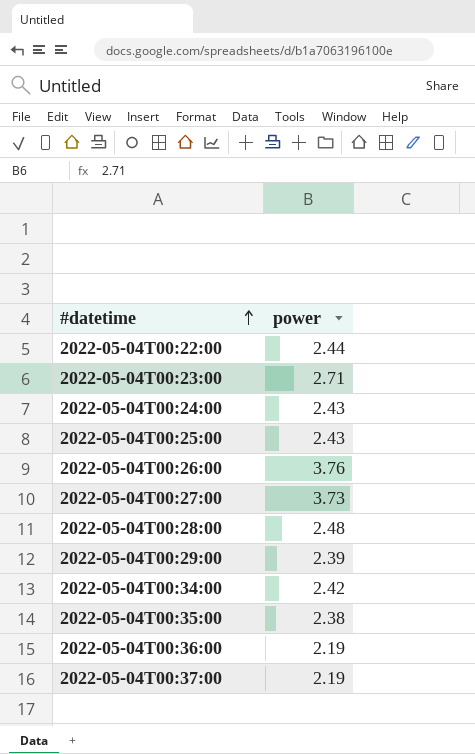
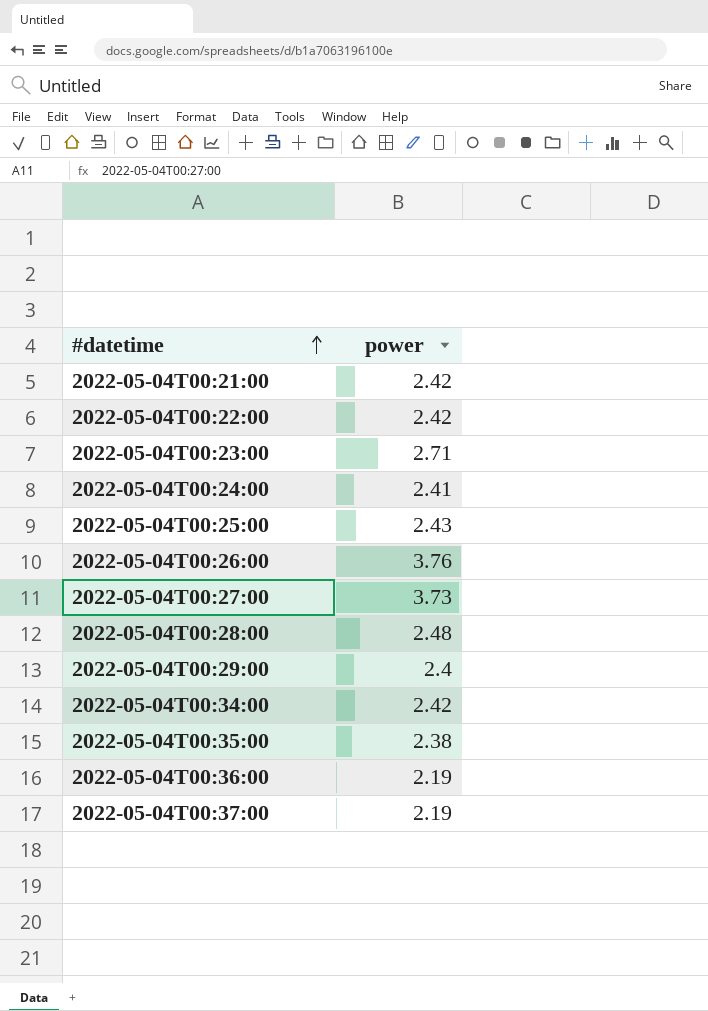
row 2022-05-04T00:21:00: none -> 2.42
2022-05-04T00:22:00 | power: 2.44 -> 2.42
2022-05-04T00:24:00 | power: 2.43 -> 2.41
2022-05-04T00:29:00 | power: 2.39 -> 2.4

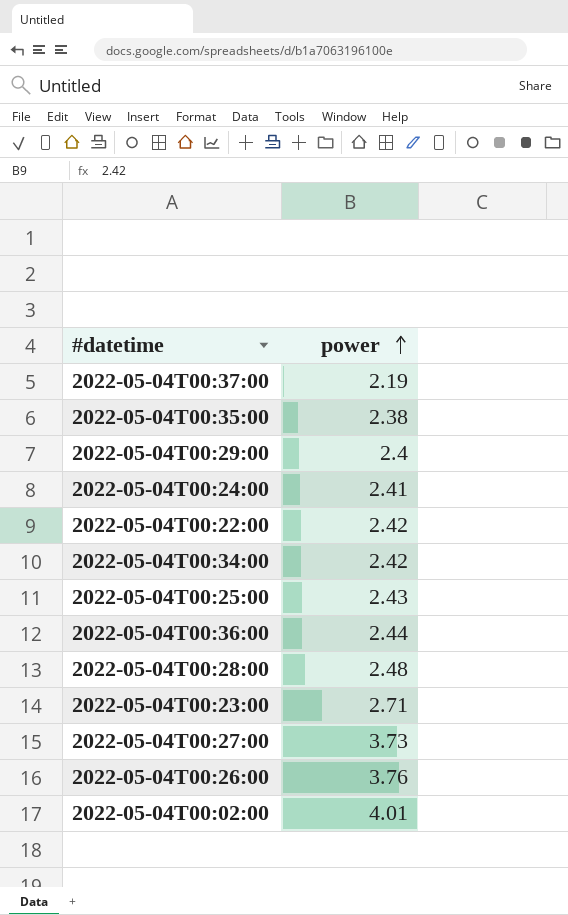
row order: #datetime ascending -> power ascending
row 2022-05-04T00:21:00: 2.42 -> none
2022-05-04T00:36:00 | power: 2.19 -> 2.44
row 2022-05-04T00:02:00: none -> 4.01

